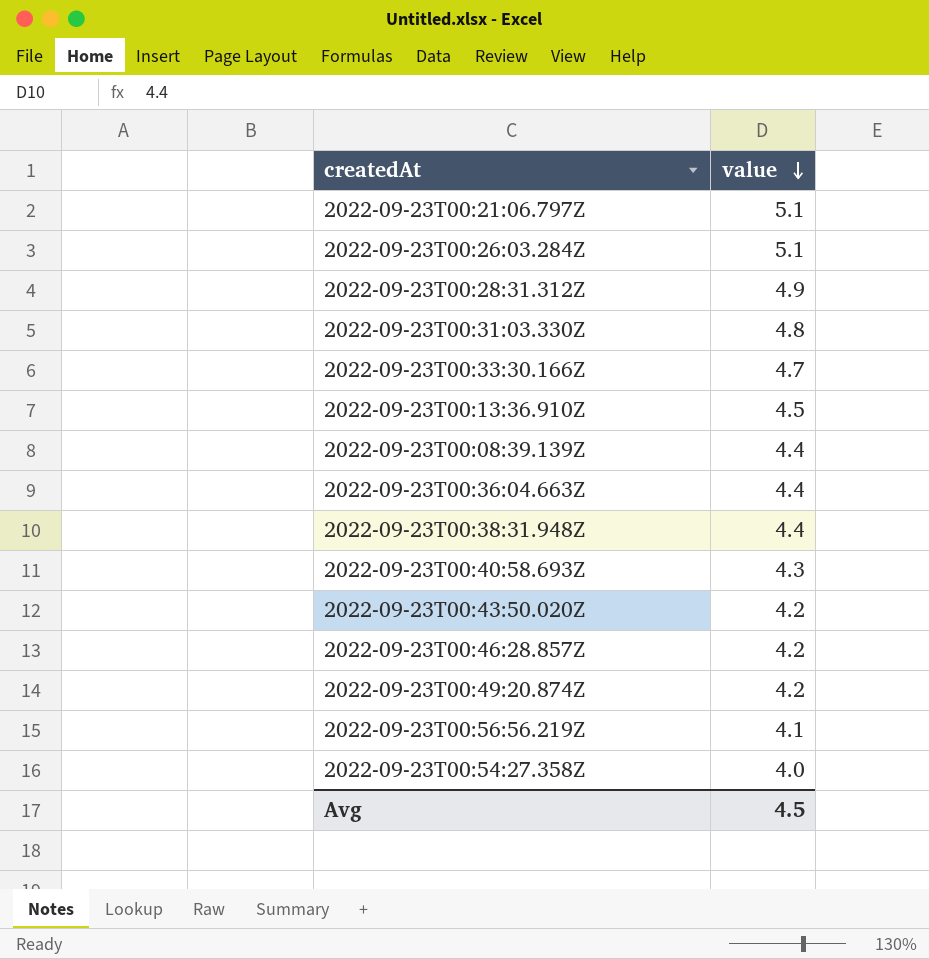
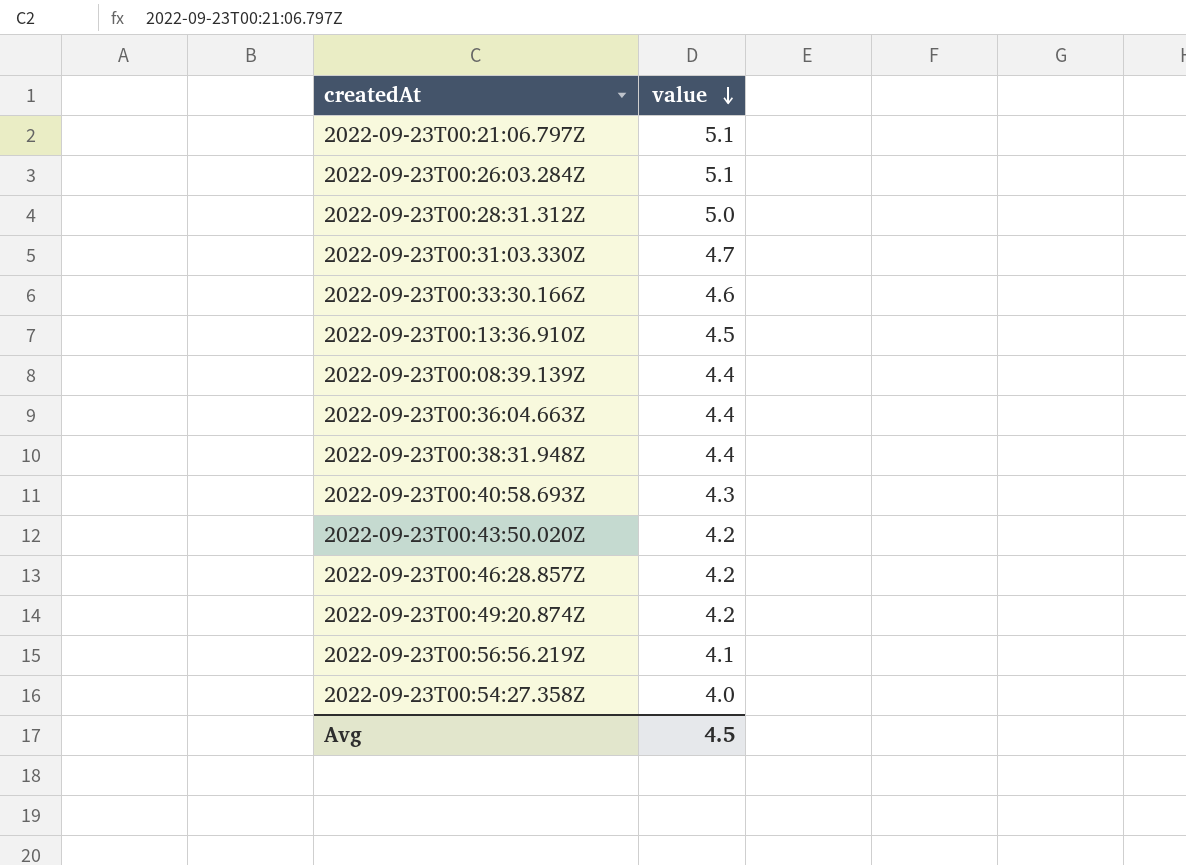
2022-09-23T00:28:31.312Z | value: 4.9 -> 5.0
2022-09-23T00:31:03.330Z | value: 4.8 -> 4.7
2022-09-23T00:33:30.166Z | value: 4.7 -> 4.6

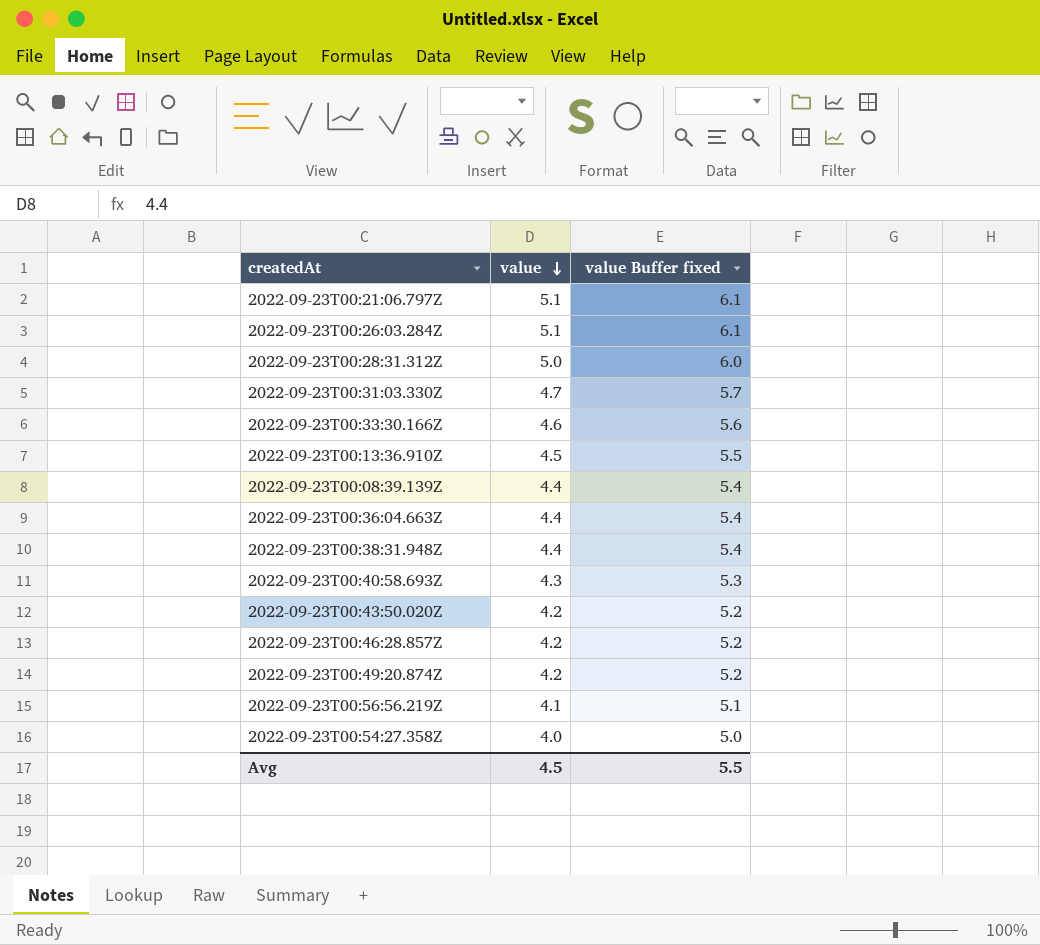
column value Buffer fixed | formula: none -> [value] + 1

